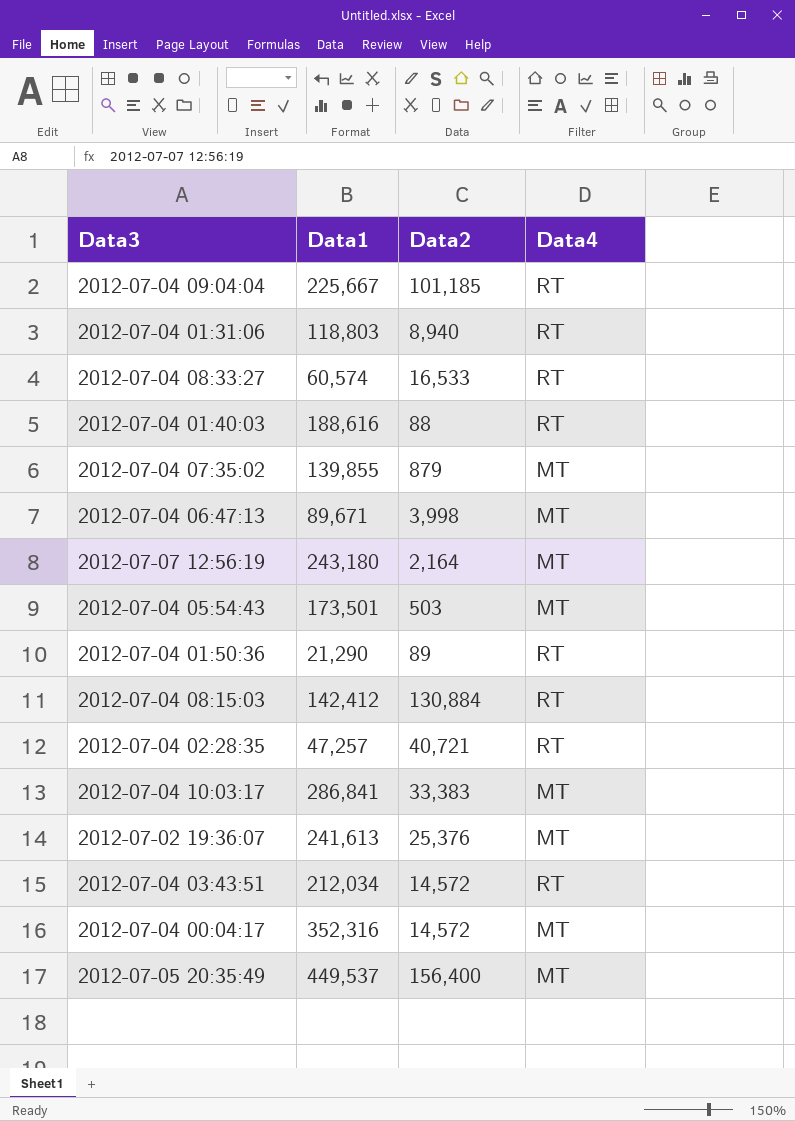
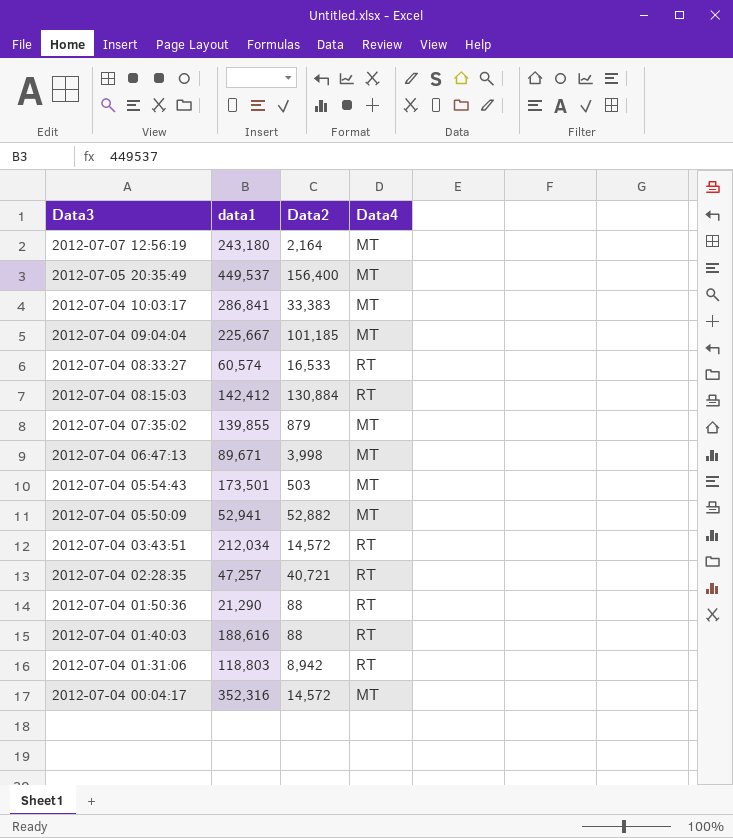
row order: none -> Data3 descending
column name: Data1 -> data1
row 2012-07-02 19:36:07: 241,613 | 25,376 | MT -> none
2012-07-04 09:04:04 | Data4: RT -> MT
row 2012-07-04 05:50:09: none -> 52,941 | 52,882 | MT
2012-07-04 01:50:36 | Data2: 89 -> 88
2012-07-04 01:31:06 | Data2: 8,940 -> 8,942

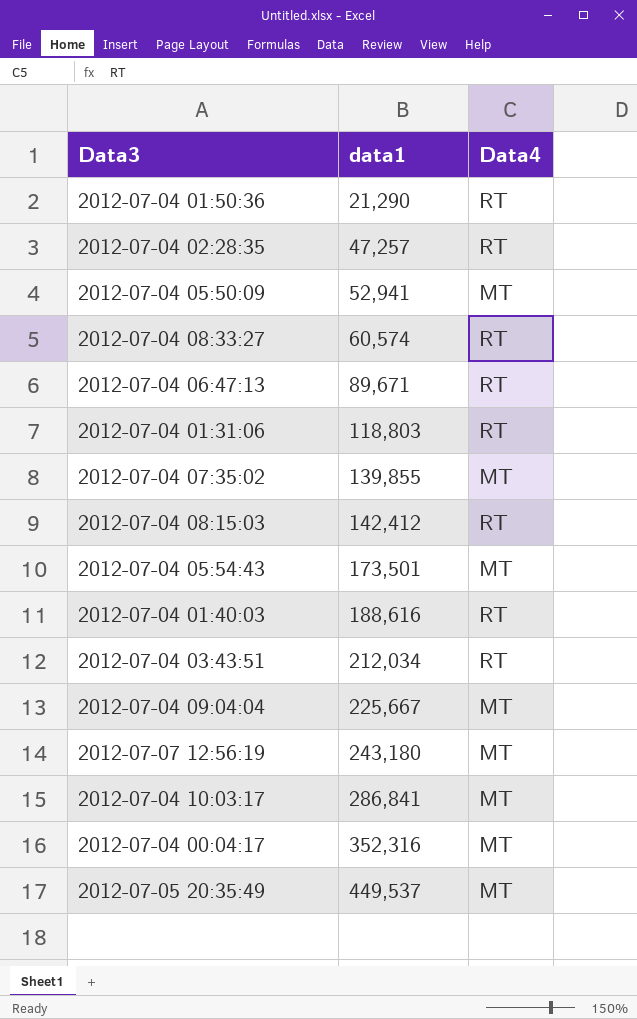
row order: Data3 descending -> data1 ascending
column Data2 | position: 3 -> none
2012-07-04 06:47:13 | Data4: MT -> RT

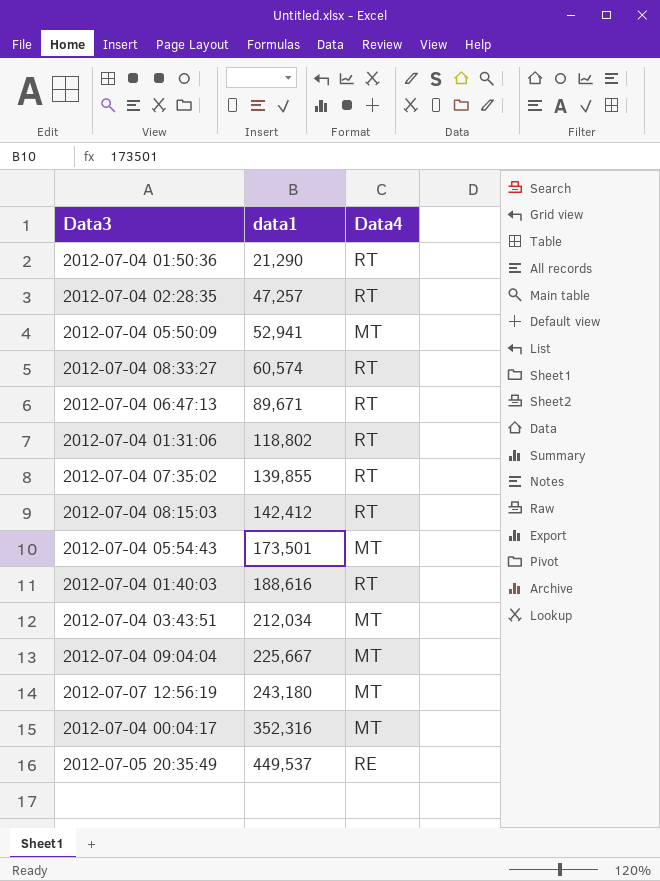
row 2012-07-04 10:03:17: 286,841 | MT -> none
2012-07-04 01:31:06 | data1: 118,803 -> 118,802
2012-07-04 07:35:02 | Data4: MT -> RT
2012-07-04 03:43:51 | Data4: RT -> MT
2012-07-05 20:35:49 | Data4: MT -> RE

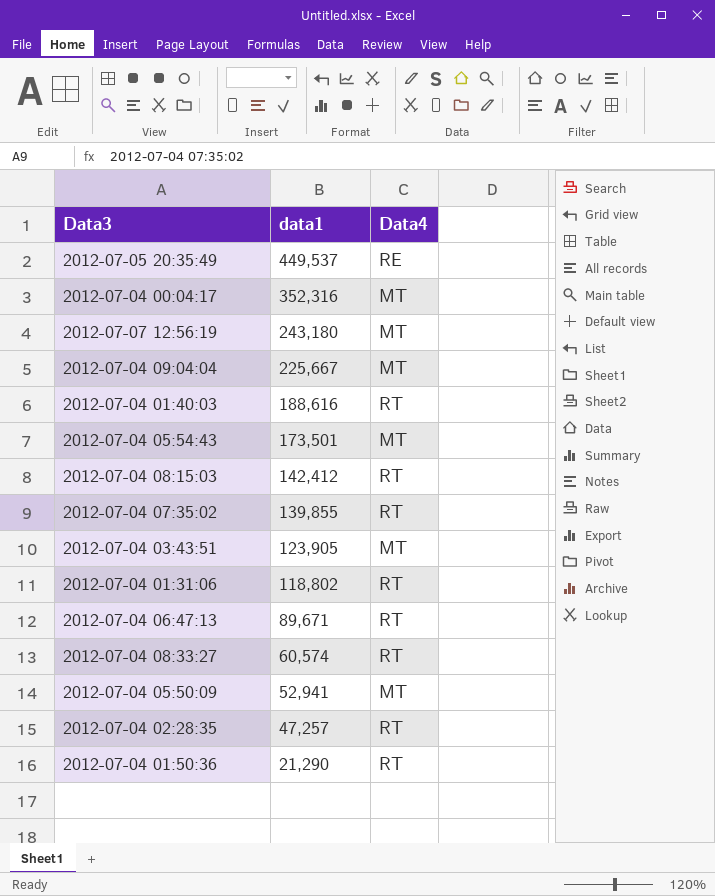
row order: data1 ascending -> data1 descending
2012-07-04 03:43:51 | data1: 212,034 -> 123,905

